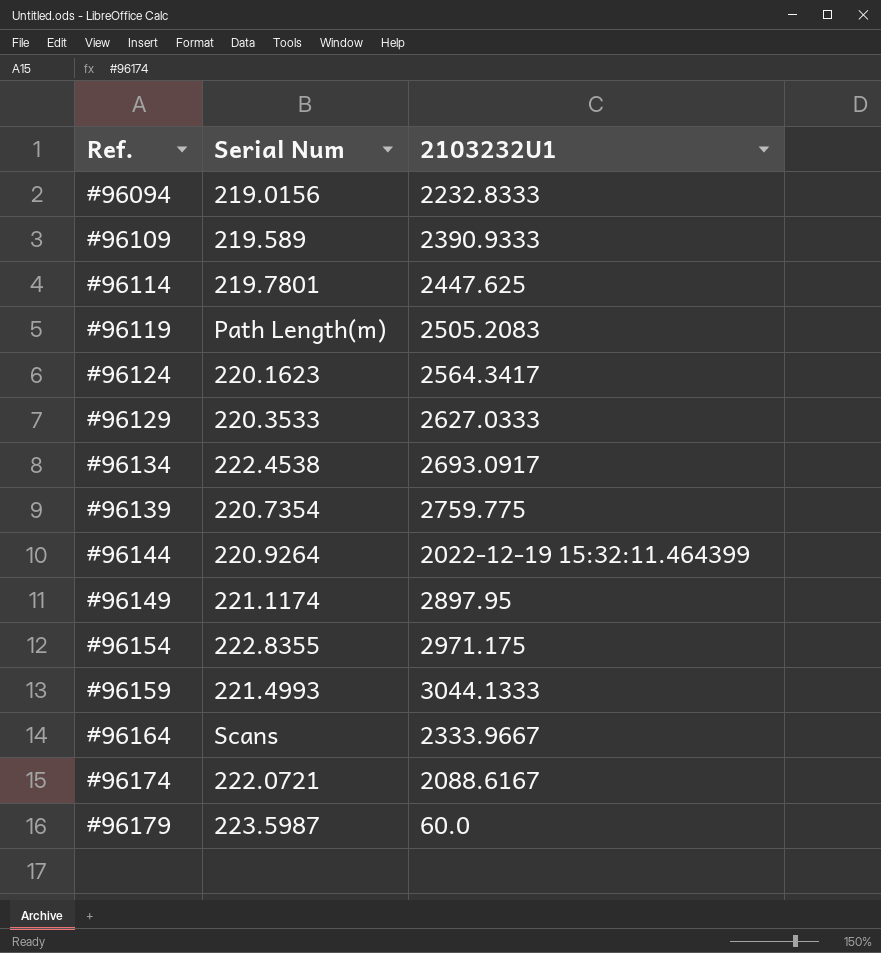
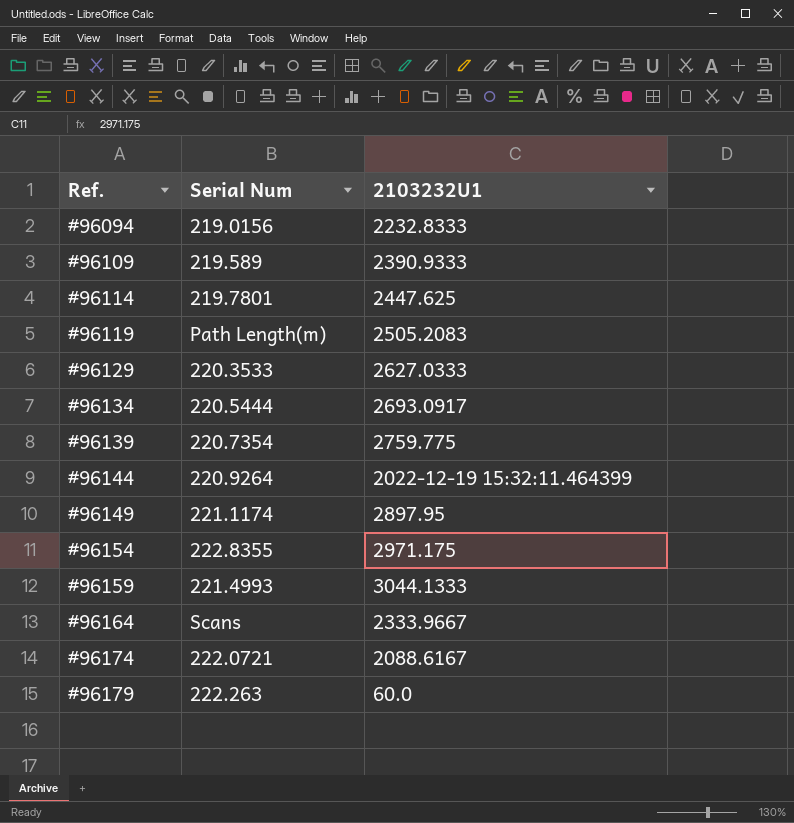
row #96124: 220.1623 | 2564.3417 -> none
#96134 | Serial Num: 222.4538 -> 220.5444
#96179 | Serial Num: 223.5987 -> 222.263

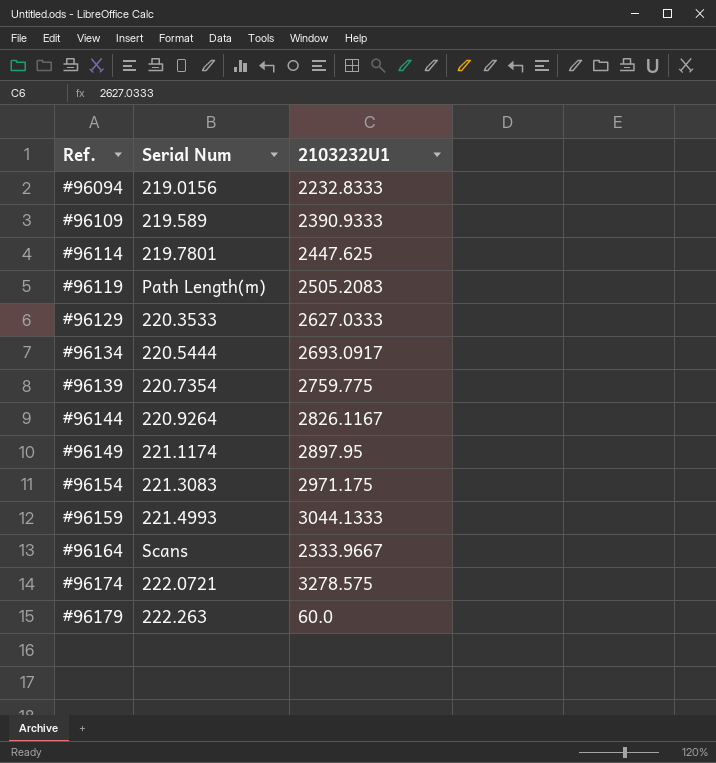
#96144 | 2103232U1: 2022-12-19 15:32:11.464399 -> 2826.1167
#96154 | Serial Num: 222.8355 -> 221.3083
#96174 | 2103232U1: 2088.6167 -> 3278.575

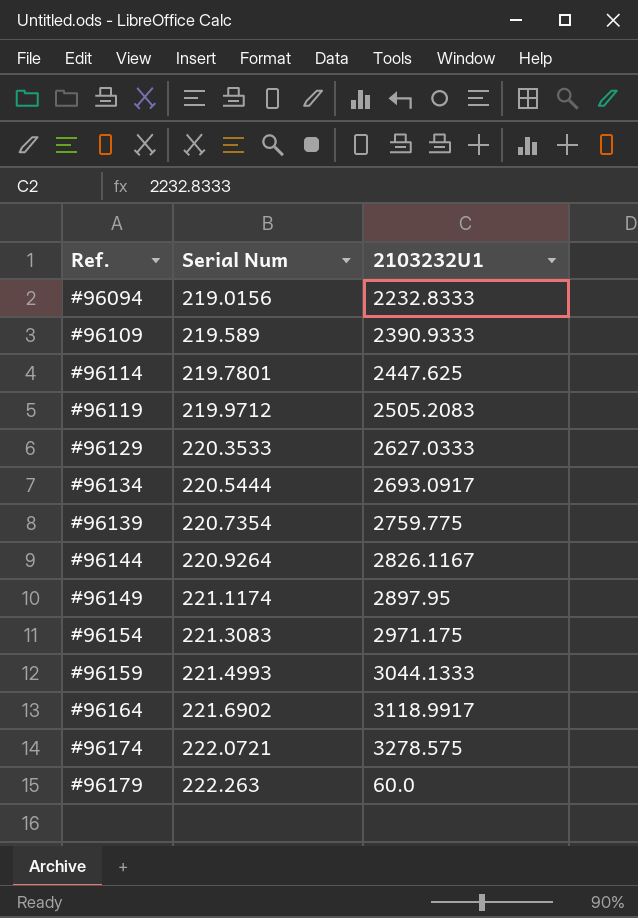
#96119 | Serial Num: Path Length(m) -> 219.9712
#96164 | Serial Num: Scans -> 221.6902
#96164 | 2103232U1: 2333.9667 -> 3118.9917

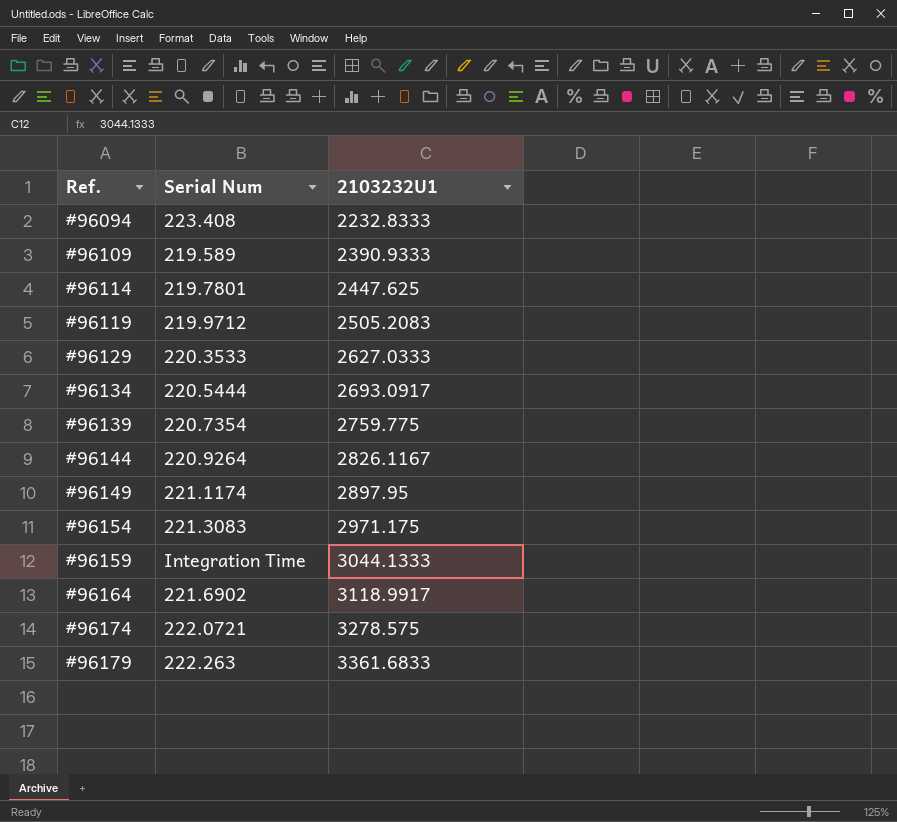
#96094 | Serial Num: 219.0156 -> 223.408
#96159 | Serial Num: 221.4993 -> Integration Time
#96179 | 2103232U1: 60.0 -> 3361.6833

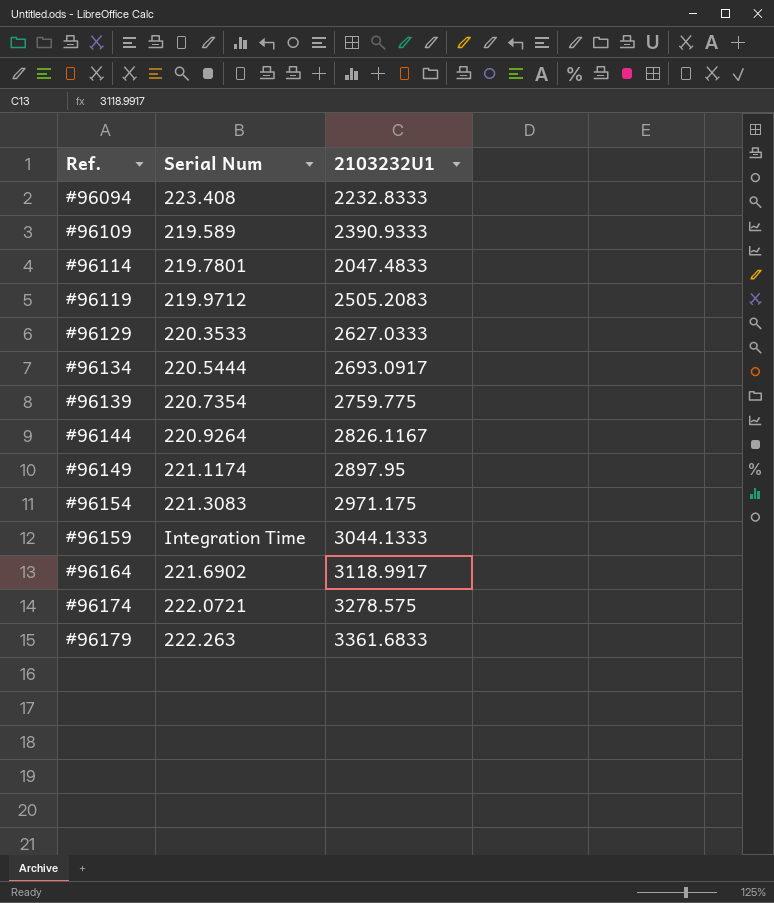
#96114 | 2103232U1: 2447.625 -> 2047.4833

